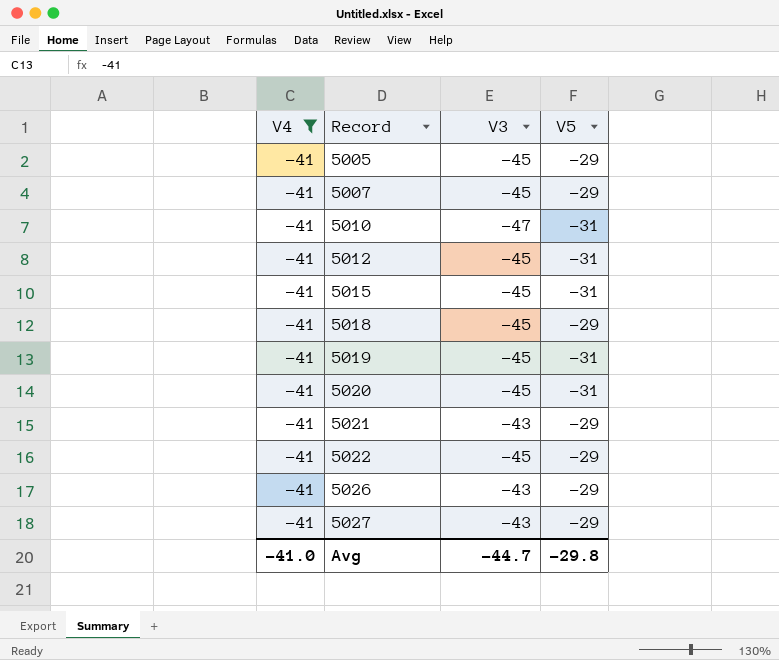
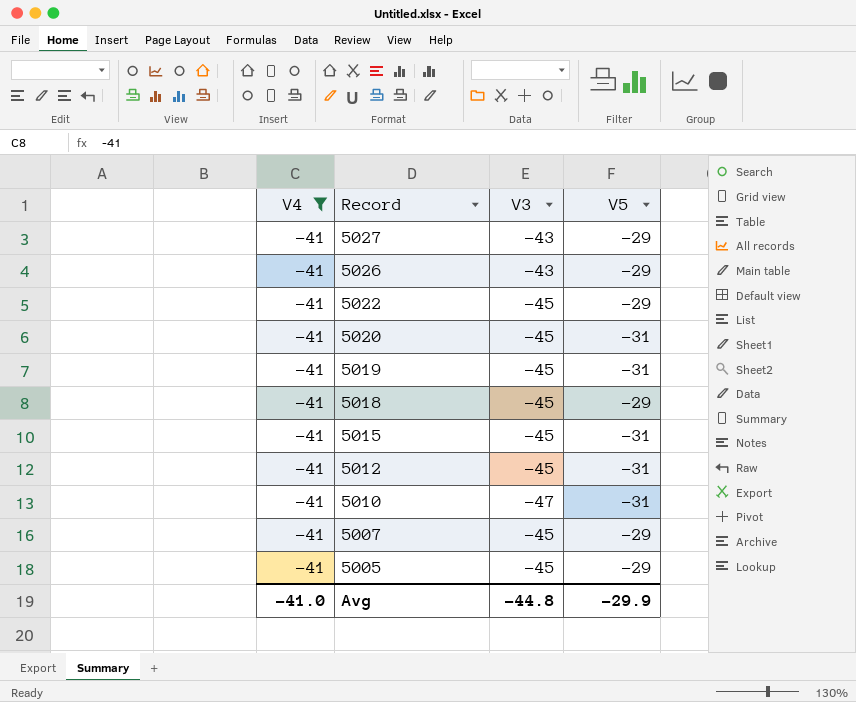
row order: Record ascending -> Record descending
row 5021: -41 | -43 | -29 -> none
Avg | V3: -44.7 -> -44.8
Avg | V5: -29.8 -> -29.9

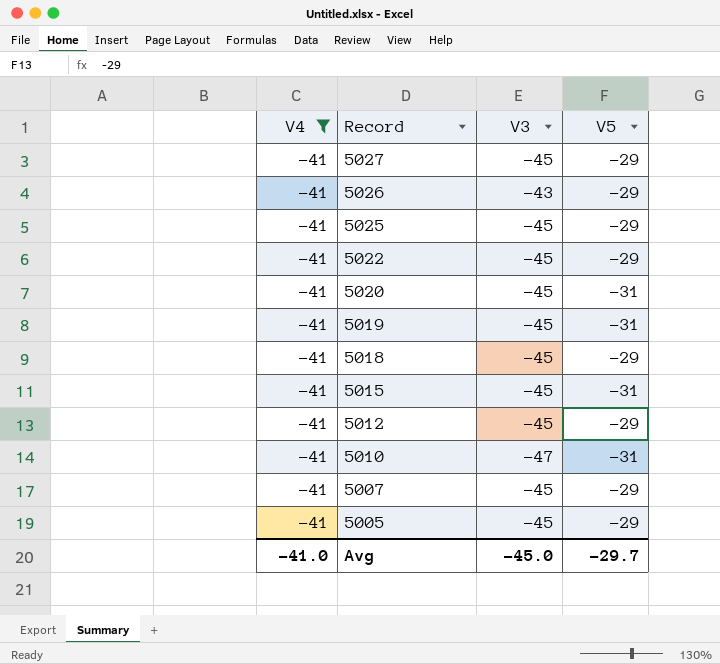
5027 | V3: -43 -> -45
row 5025: none -> -41 | -45 | -29
5012 | V5: -31 -> -29
Avg | V3: -44.8 -> -45.0
Avg | V5: -29.9 -> -29.7

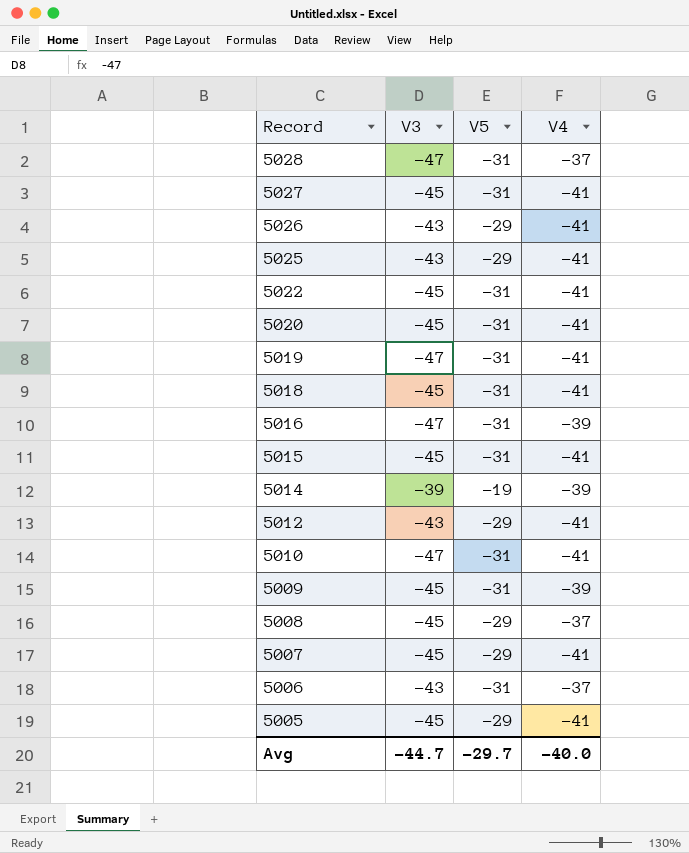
filter: V4 = -41 -> none
column V4 | position: 1 -> 4
5027 | V5: -29 -> -31
5025 | V3: -45 -> -43
5022 | V5: -29 -> -31
5019 | V3: -45 -> -47
5018 | V5: -29 -> -31
5012 | V3: -45 -> -43
Avg | V3: -45.0 -> -44.7
Avg | V4: -41.0 -> -40.0

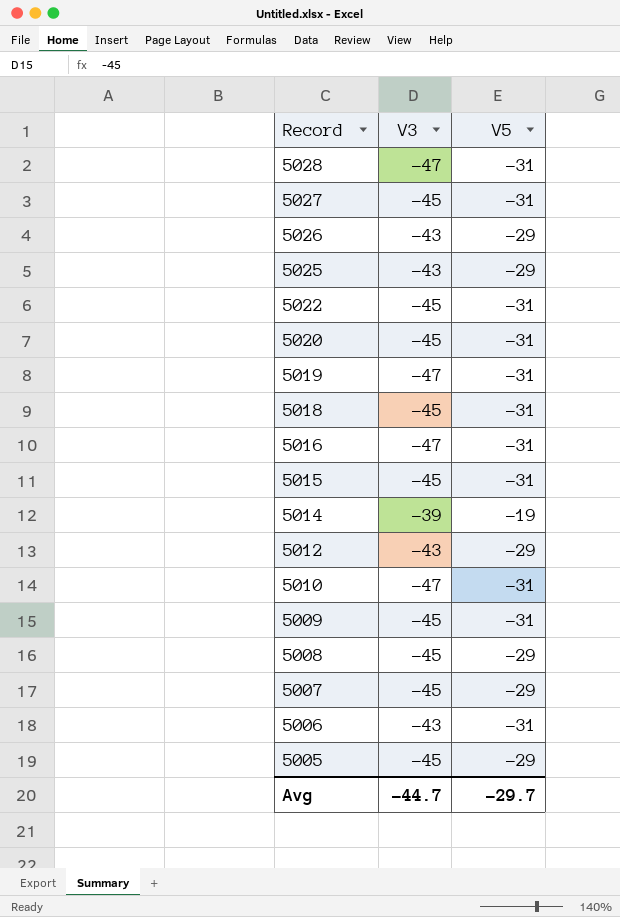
column V4 | position: 4 -> none

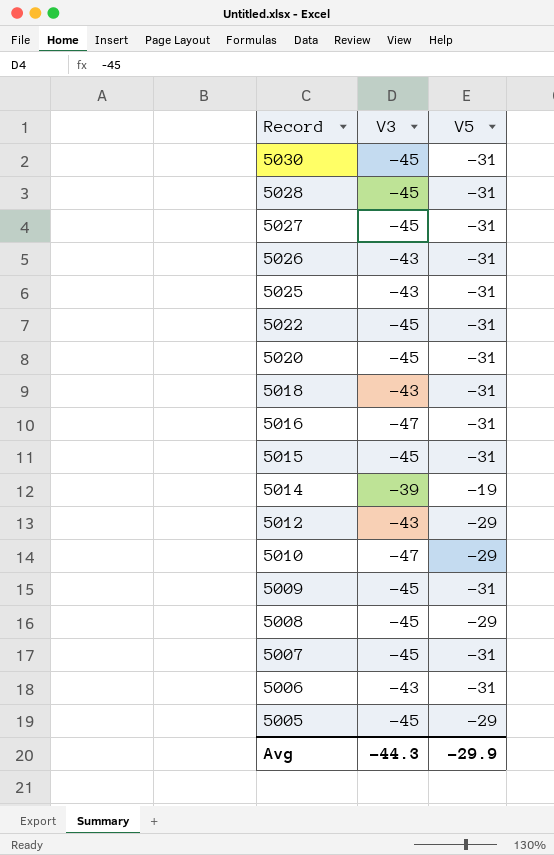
row 5019: -47 | -31 -> none
row 5030: none -> -45 | -31
5028 | V3: -47 -> -45
5026 | V5: -29 -> -31
5025 | V5: -29 -> -31
5018 | V3: -45 -> -43
5010 | V5: -31 -> -29
5007 | V5: -29 -> -31
Avg | V3: -44.7 -> -44.3
Avg | V5: -29.7 -> -29.9

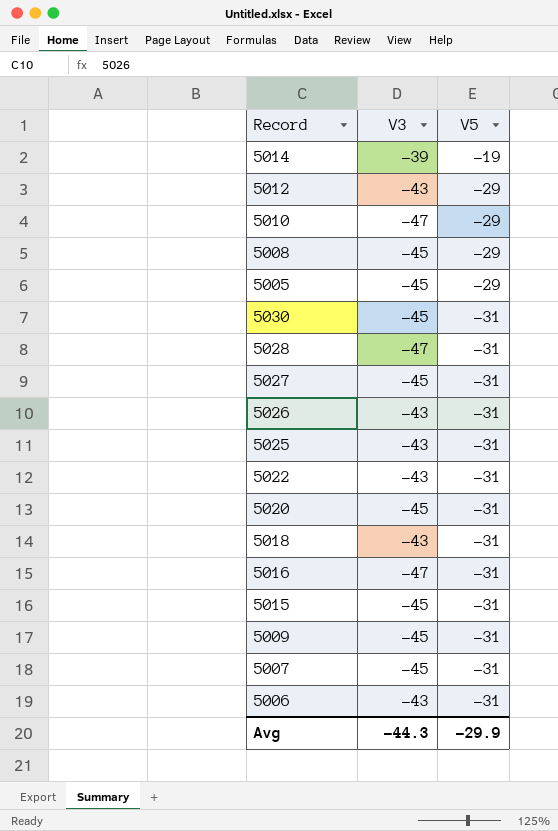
row order: Record descending -> V5 descending
5028 | V3: -45 -> -47
5022 | V3: -45 -> -43

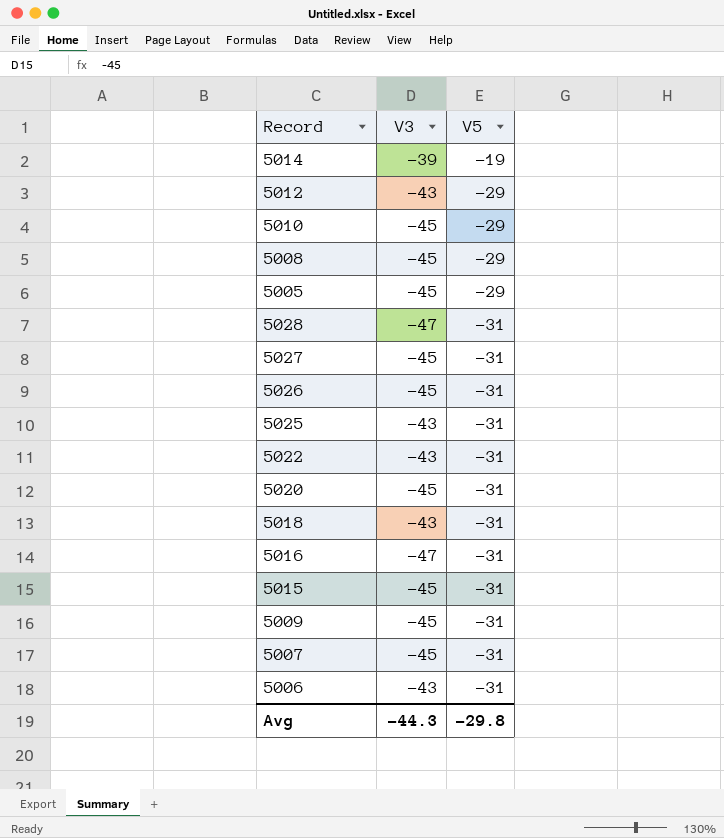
row 5030: -45 | -31 -> none
5010 | V3: -47 -> -45
5026 | V3: -43 -> -45
Avg | V5: -29.9 -> -29.8

